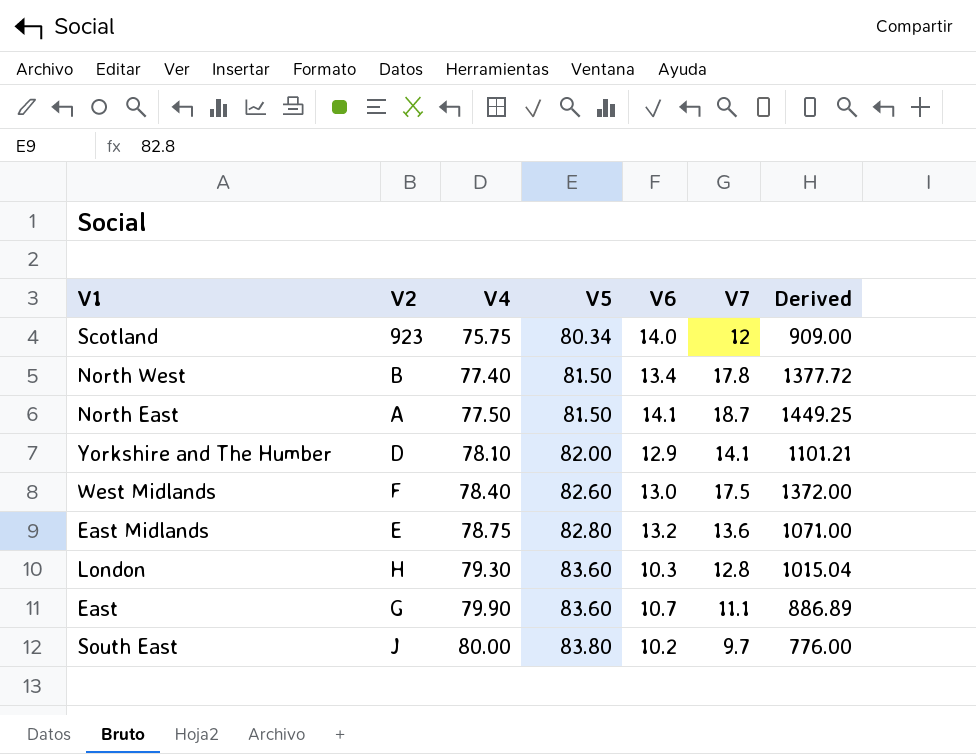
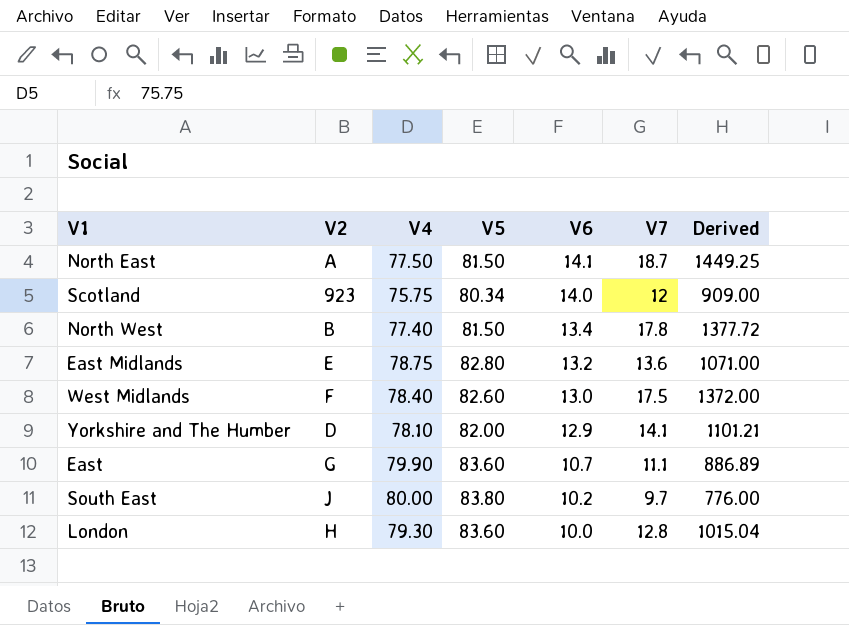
row order: V4 ascending -> V6 descending
London | V6: 10.3 -> 10.0

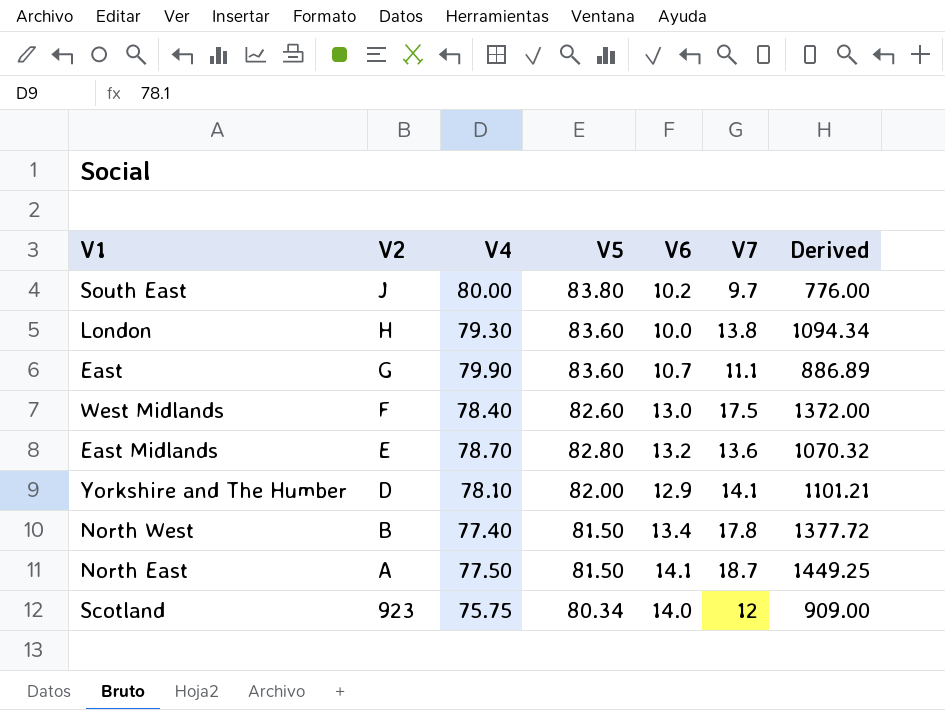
row order: V6 descending -> V2 descending
London | V7: 12.8 -> 13.8
London | Derived: 1015.04 -> 1094.34
East Midlands | V4: 78.75 -> 78.70
East Midlands | Derived: 1071.00 -> 1070.32

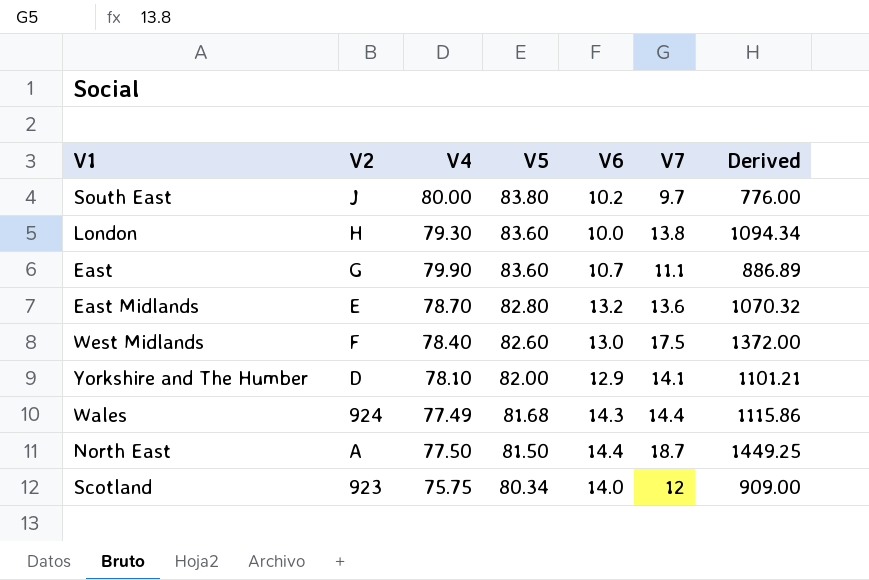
row order: V2 descending -> V5 descending
row North West: B | 77.40 | 81.50 | 13.4 | 17.8 | 1377.72 -> none
row Wales: none -> 924 | 77.49 | 81.68 | 14.3 | 14.4 | 1115.86
North East | V6: 14.1 -> 14.4

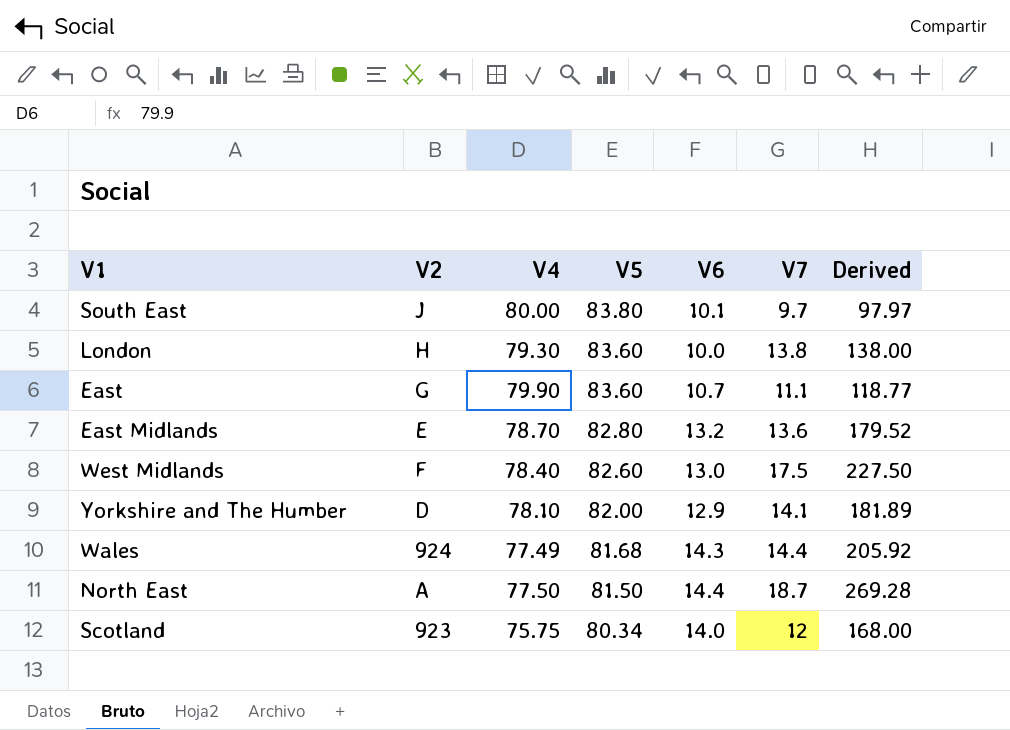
column Derived | formula: [V4] * [V7] -> [V6] * [V7]
South East | V6: 10.2 -> 10.1

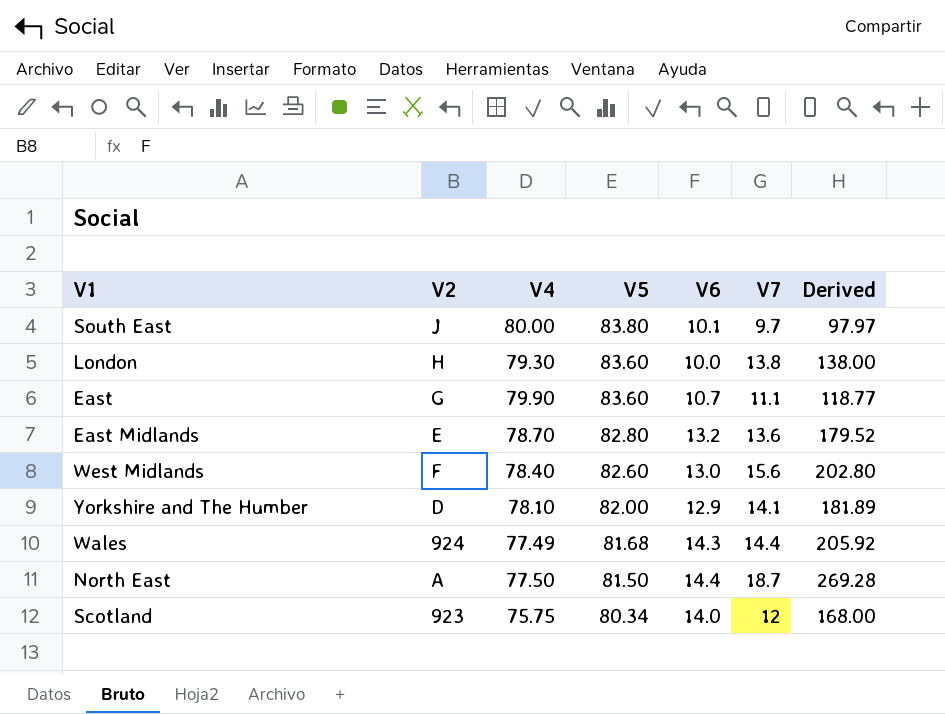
West Midlands | V7: 17.5 -> 15.6
West Midlands | Derived: 227.50 -> 202.80

